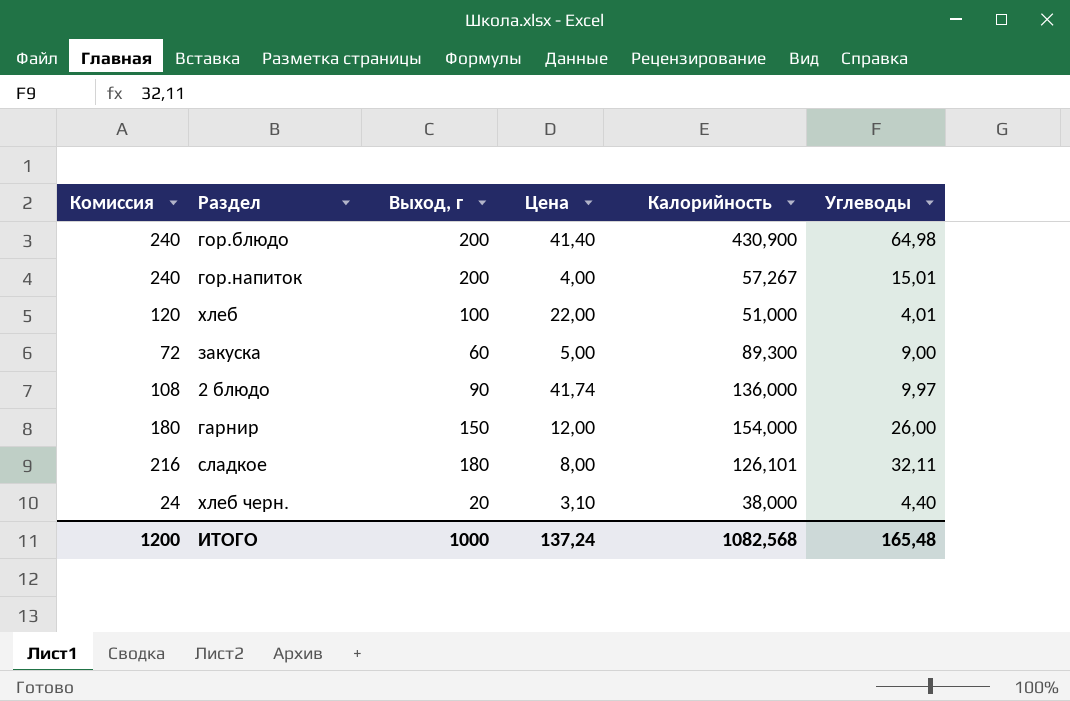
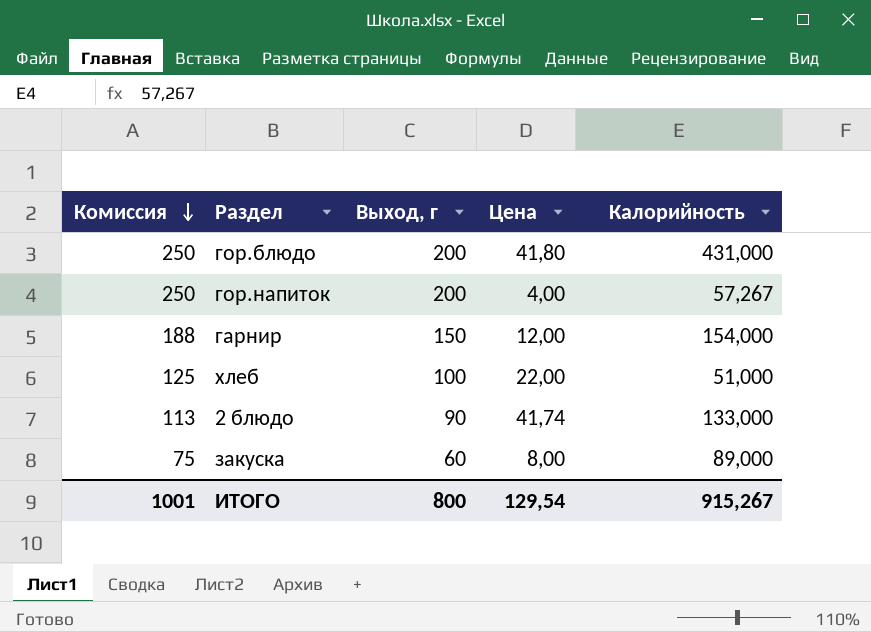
row order: none -> Комиссия descending
column Углеводы | position: 6 -> none
column Комиссия | formula: [Выход, г] * 1,2 -> [Выход, г] * 1,25
row сладкое: 216 | 180 | 8,00 | 126,101 | 32,11 -> none
row хлеб черн.: 24 | 20 | 3,10 | 38,000 | 4,40 -> none
гор.блюдо | Цена: 41,40 -> 41,80
гор.блюдо | Калорийность: 430,900 -> 431,000
2 блюдо | Калорийность: 136,000 -> 133,000
закуска | Цена: 5,00 -> 8,00
закуска | Калорийность: 89,300 -> 89,000
ИТОГО | Комиссия: 1200 -> 1001
ИТОГО | Выход, г: 1000 -> 800
ИТОГО | Цена: 137,24 -> 129,54
ИТОГО | Калорийность: 1082,568 -> 915,267

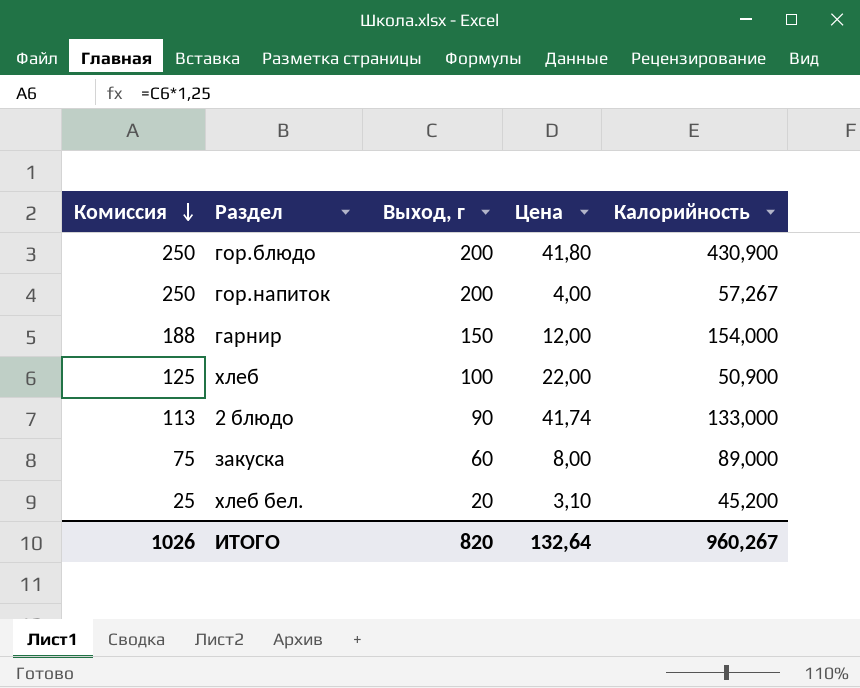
гор.блюдо | Калорийность: 431,000 -> 430,900
хлеб | Калорийность: 51,000 -> 50,900
row хлеб бел.: none -> 25 | 20 | 3,10 | 45,200
ИТОГО | Комиссия: 1001 -> 1026
ИТОГО | Выход, г: 800 -> 820
ИТОГО | Цена: 129,54 -> 132,64
ИТОГО | Калорийность: 915,267 -> 960,267

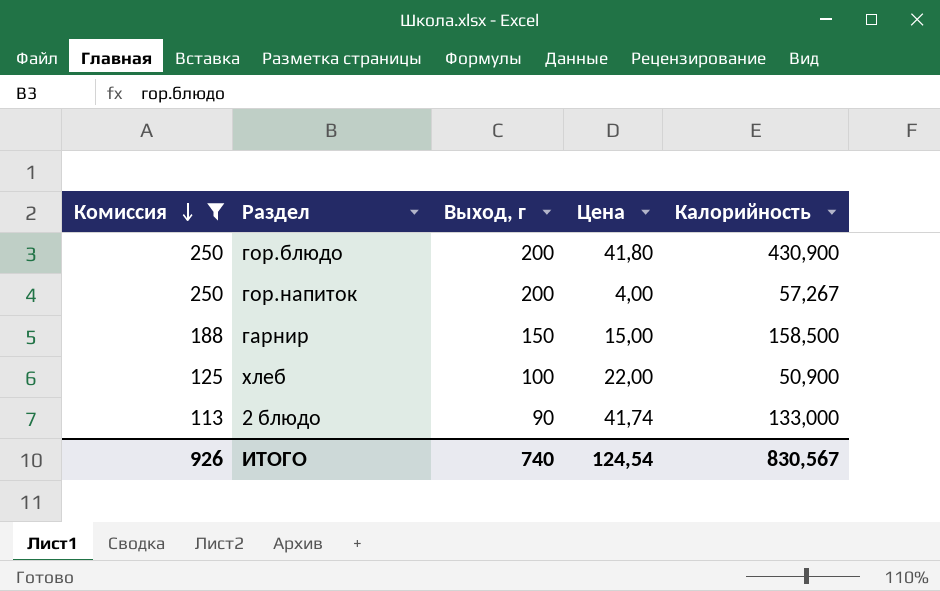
filter: none -> Комиссия >= 113
гарнир | Цена: 12,00 -> 15,00
гарнир | Калорийность: 154,000 -> 158,500
ИТОГО | Комиссия: 1026 -> 926
ИТОГО | Выход, г: 820 -> 740
ИТОГО | Цена: 132,64 -> 124,54
ИТОГО | Калорийность: 960,267 -> 830,567

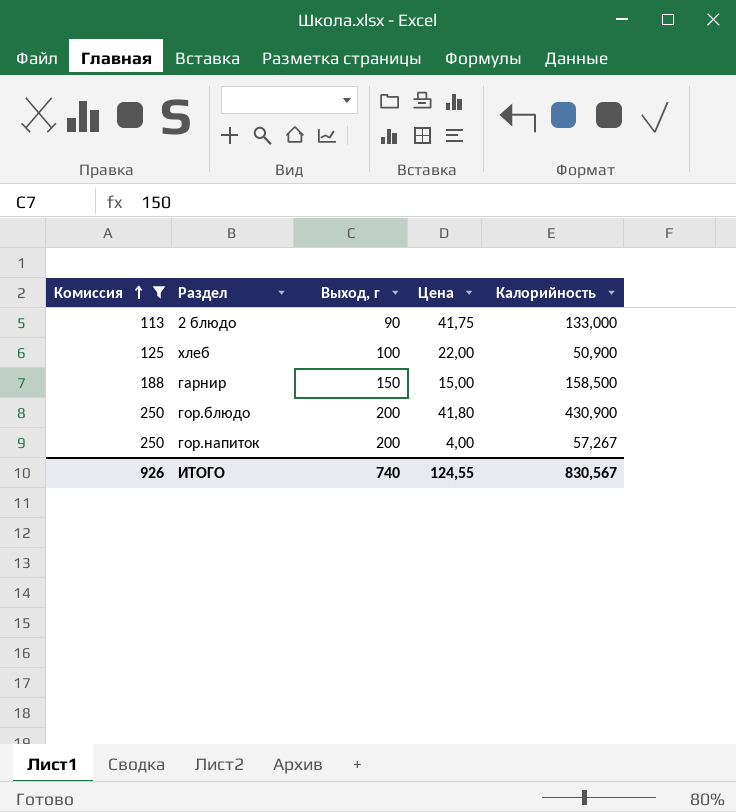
row order: Комиссия descending -> Комиссия ascending
2 блюдо | Цена: 41,74 -> 41,75
ИТОГО | Цена: 124,54 -> 124,55

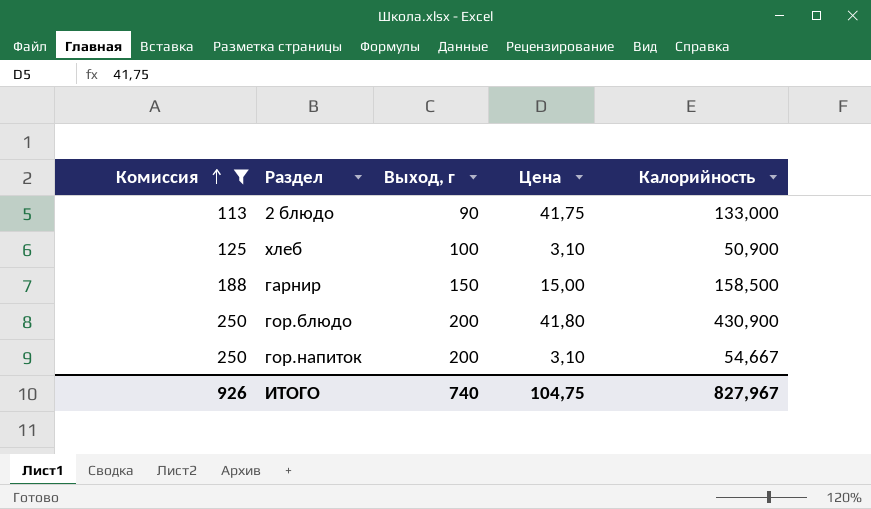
хлеб | Цена: 22,00 -> 3,10
гор.напиток | Цена: 4,00 -> 3,10
гор.напиток | Калорийность: 57,267 -> 54,667
ИТОГО | Цена: 124,55 -> 104,75
ИТОГО | Калорийность: 830,567 -> 827,967

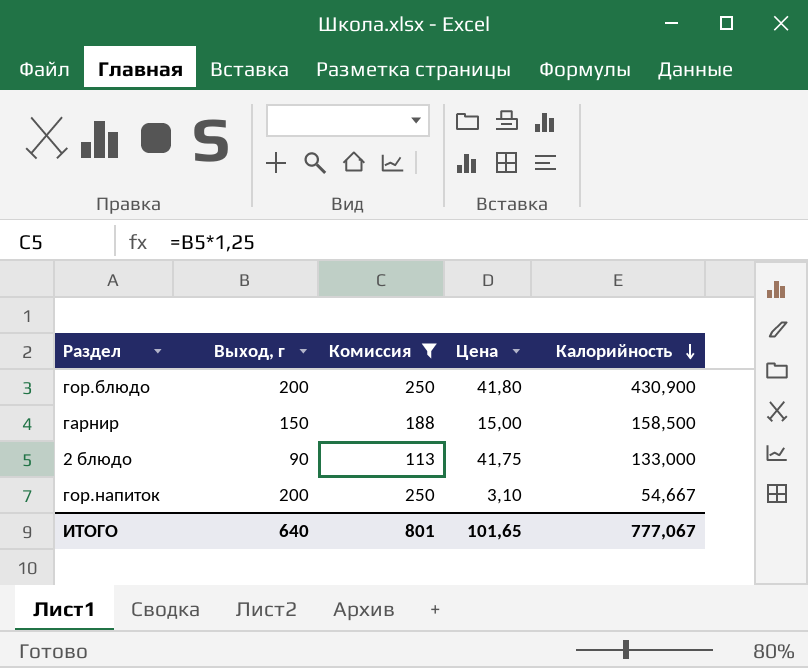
row order: Комиссия ascending -> Калорийность descending
column Комиссия | position: 1 -> 3
row хлеб: 125 | 100 | 3,10 | 50,900 -> none
ИТОГО | Выход, г: 740 -> 640
ИТОГО | Комиссия: 926 -> 801
ИТОГО | Цена: 104,75 -> 101,65
ИТОГО | Калорийность: 827,967 -> 777,067

